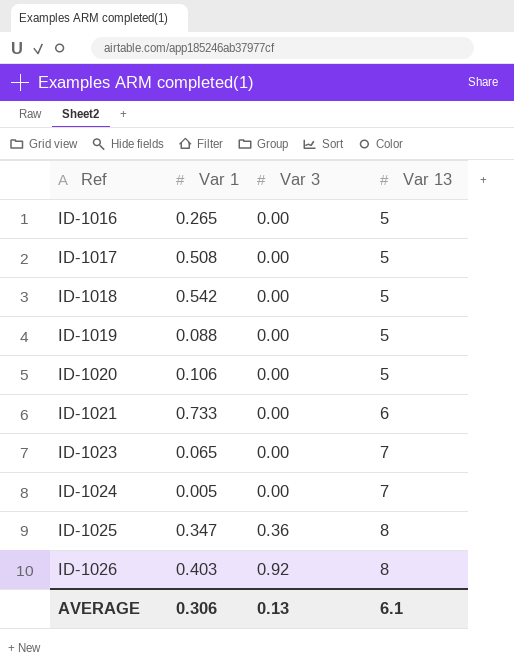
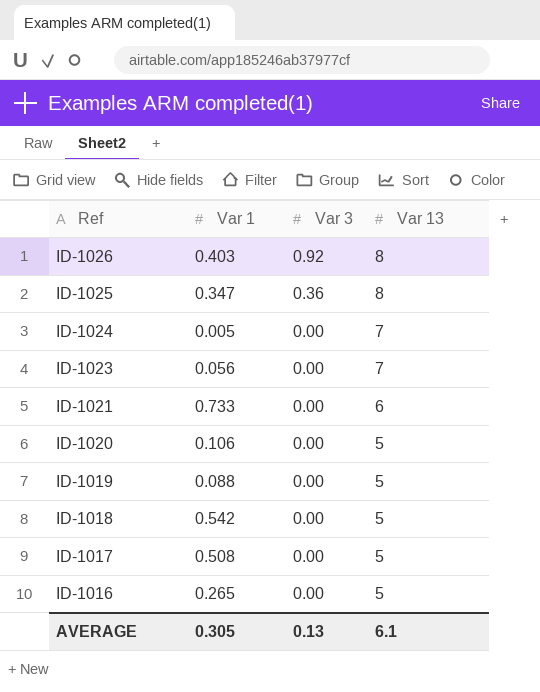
row order: Ref ascending -> Ref descending
ID-1023 | Var 1: 0.065 -> 0.056
AVERAGE | Var 1: 0.306 -> 0.305

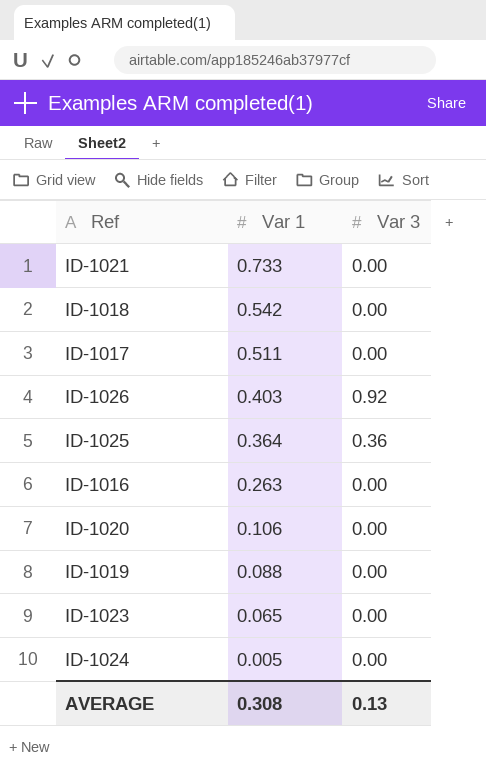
row order: Ref descending -> Var 1 descending
column Var 13 | position: 4 -> none
ID-1017 | Var 1: 0.508 -> 0.511
ID-1025 | Var 1: 0.347 -> 0.364
ID-1016 | Var 1: 0.265 -> 0.263
ID-1023 | Var 1: 0.056 -> 0.065
AVERAGE | Var 1: 0.305 -> 0.308

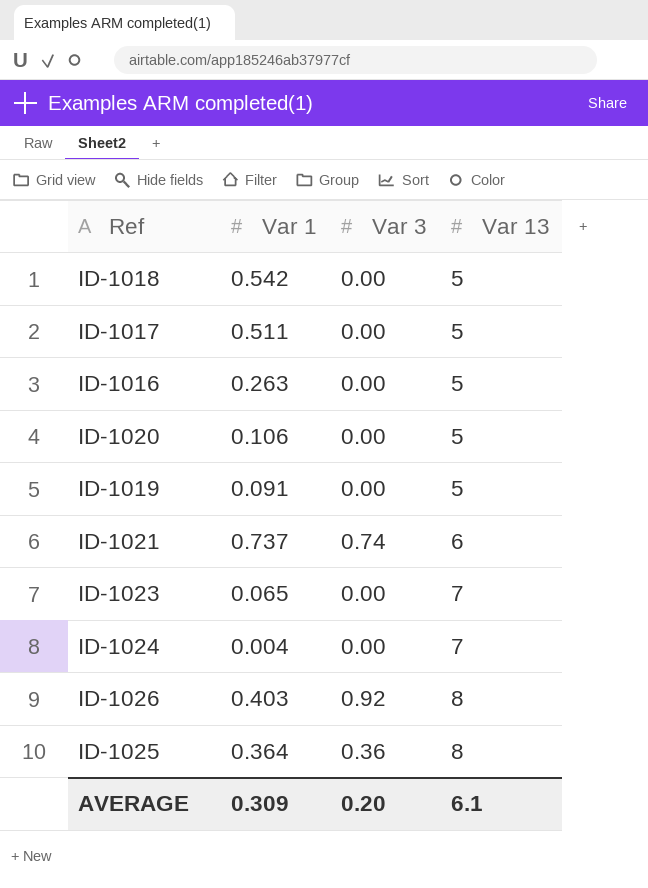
row order: Var 1 descending -> Var 13 ascending
column Var 13 | position: none -> 4
ID-1019 | Var 1: 0.088 -> 0.091
ID-1021 | Var 1: 0.733 -> 0.737
ID-1021 | Var 3: 0.00 -> 0.74
ID-1024 | Var 1: 0.005 -> 0.004
AVERAGE | Var 1: 0.308 -> 0.309
AVERAGE | Var 3: 0.13 -> 0.20

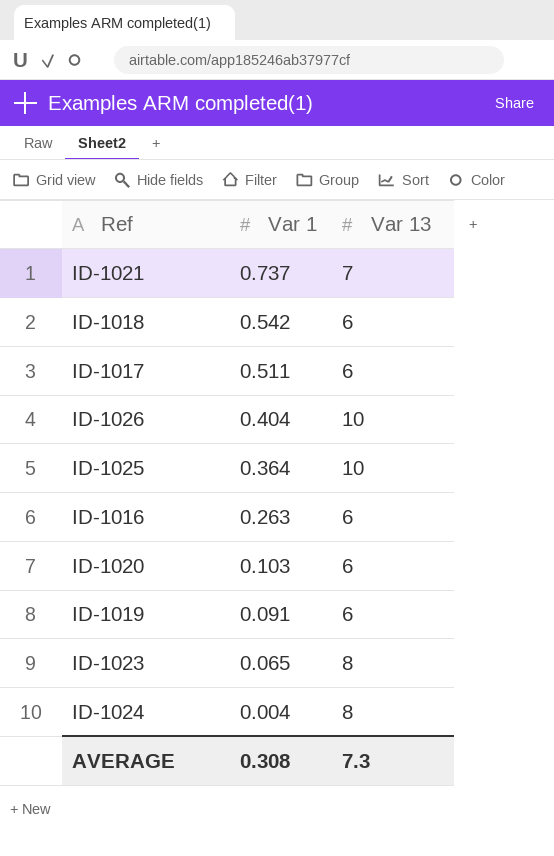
row order: Var 13 ascending -> Var 1 descending
column Var 3 | position: 3 -> none
ID-1021 | Var 13: 6 -> 7
ID-1018 | Var 13: 5 -> 6
ID-1017 | Var 13: 5 -> 6
ID-1026 | Var 1: 0.403 -> 0.404
ID-1026 | Var 13: 8 -> 10
ID-1025 | Var 13: 8 -> 10
ID-1016 | Var 13: 5 -> 6
ID-1020 | Var 1: 0.106 -> 0.103
ID-1020 | Var 13: 5 -> 6
ID-1019 | Var 13: 5 -> 6
ID-1023 | Var 13: 7 -> 8
ID-1024 | Var 13: 7 -> 8
AVERAGE | Var 1: 0.309 -> 0.308
AVERAGE | Var 13: 6.1 -> 7.3

